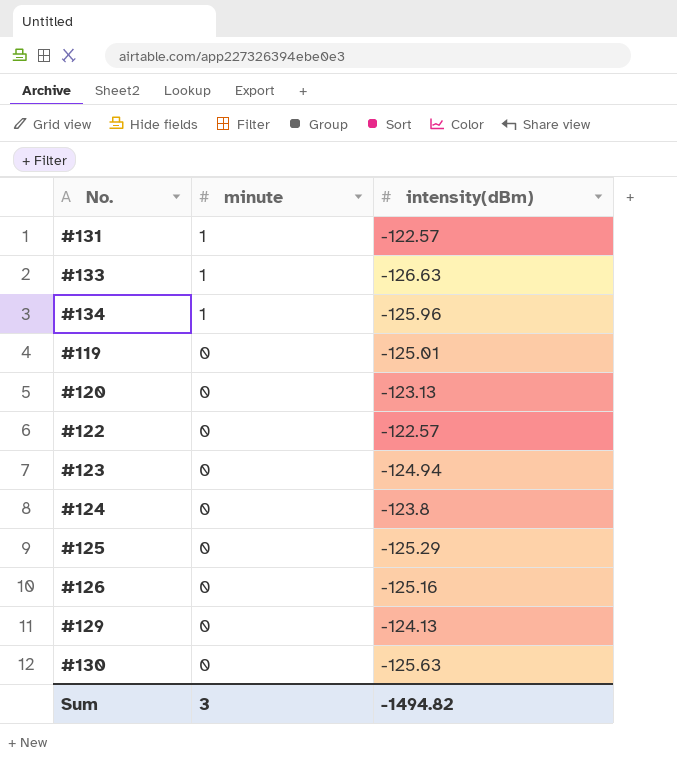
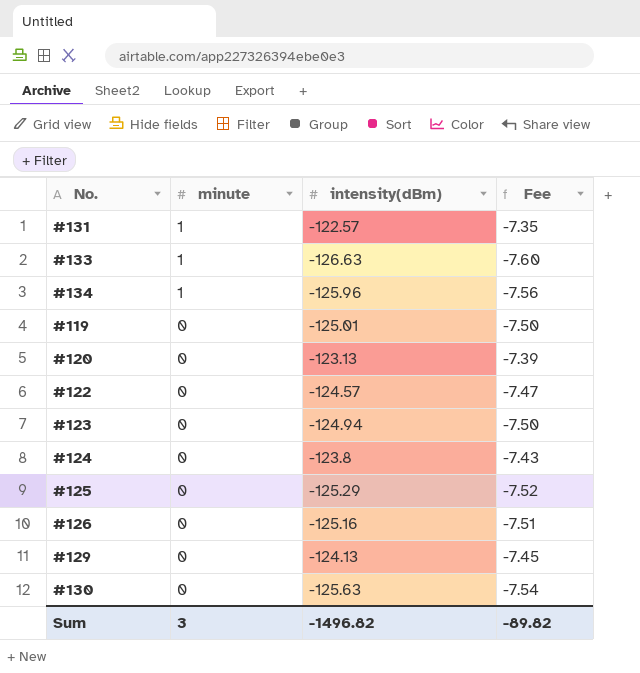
column Fee | formula: none -> [intensity(dBm)] * 0.06
#122 | intensity(dBm): -122.57 -> -124.57
Sum | intensity(dBm): -1494.82 -> -1496.82

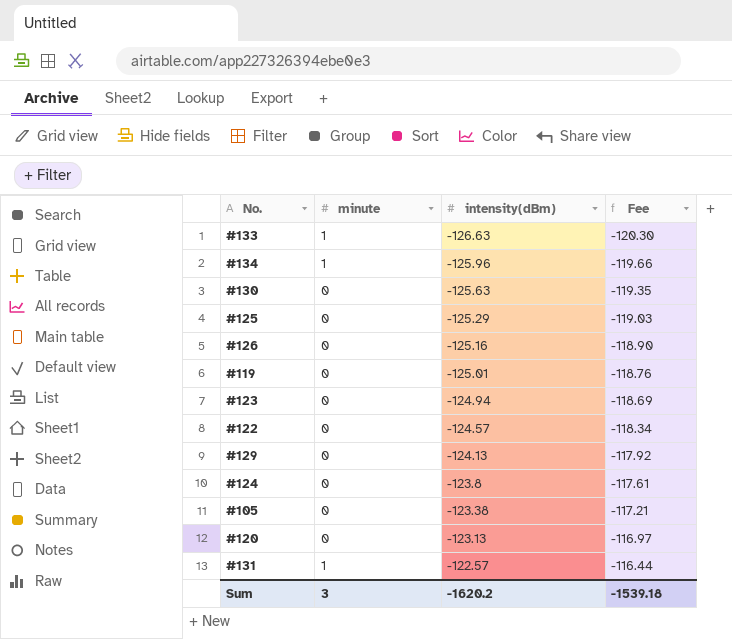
row order: minute descending -> intensity(dBm) ascending
column Fee | formula: [intensity(dBm)] * 0.06 -> [intensity(dBm)] * 0.95
row #105: none -> 0 | -123.38 | -117.21
Sum | intensity(dBm): -1496.82 -> -1620.2
Sum | Fee: -89.82 -> -1539.18

